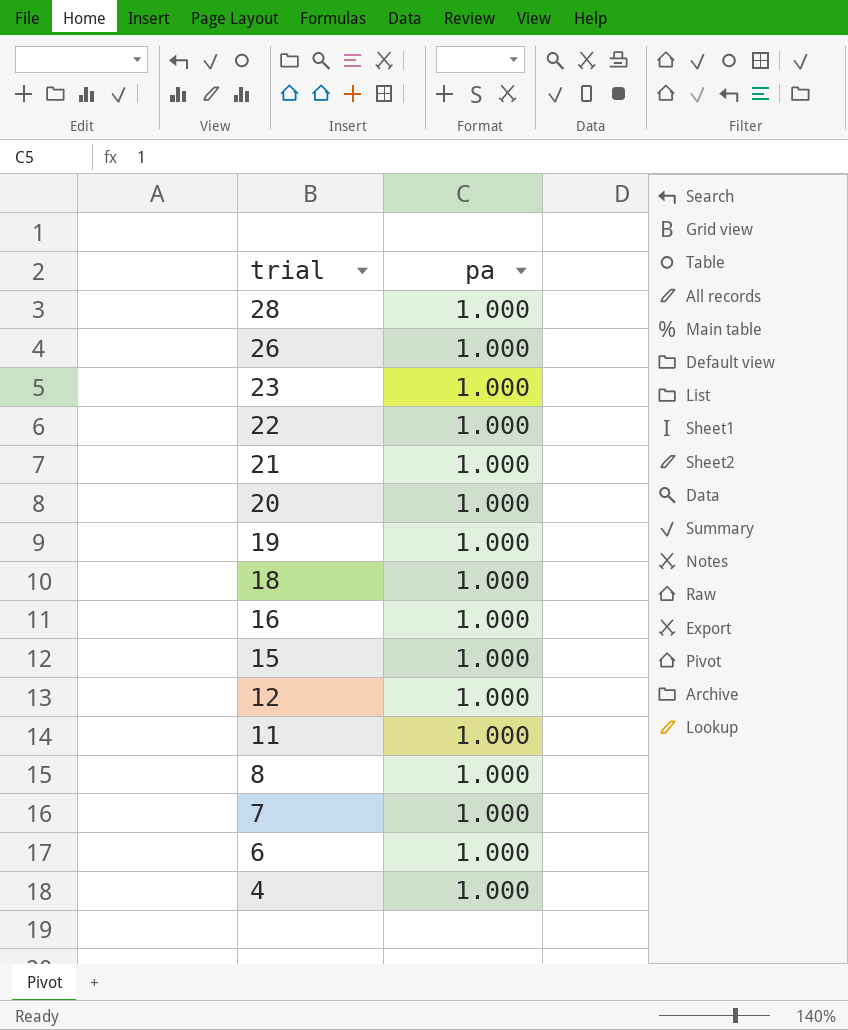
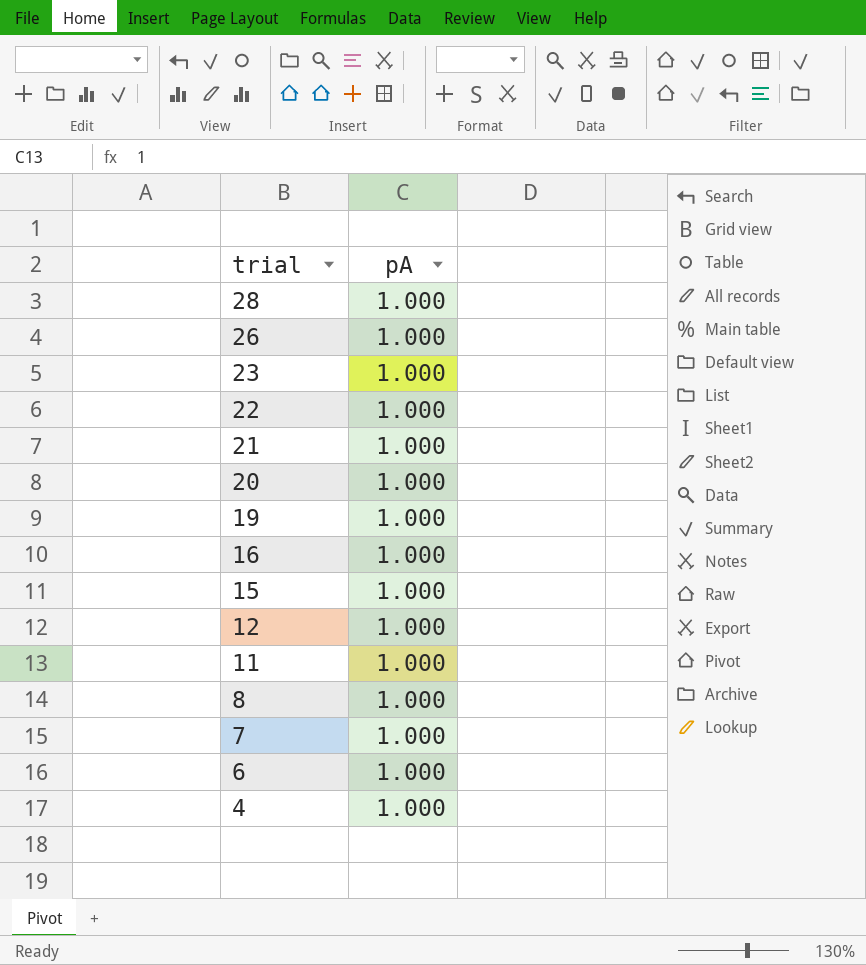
column name: pa -> pA
row 18: 1.000 -> none

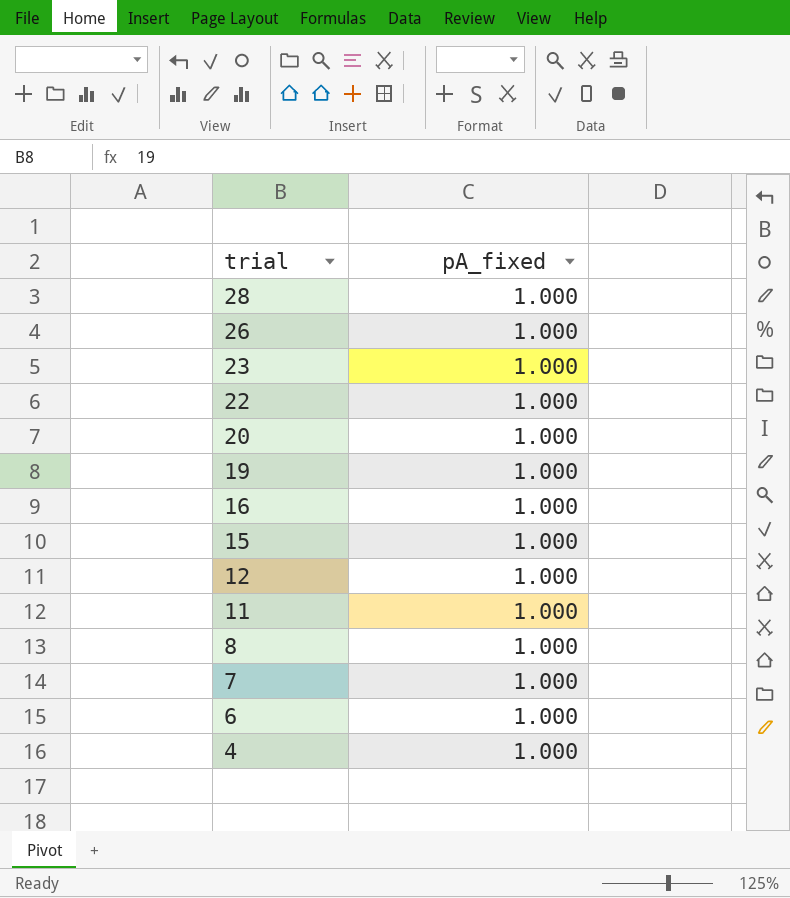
column name: pA -> pA_fixed
row 21: 1.000 -> none

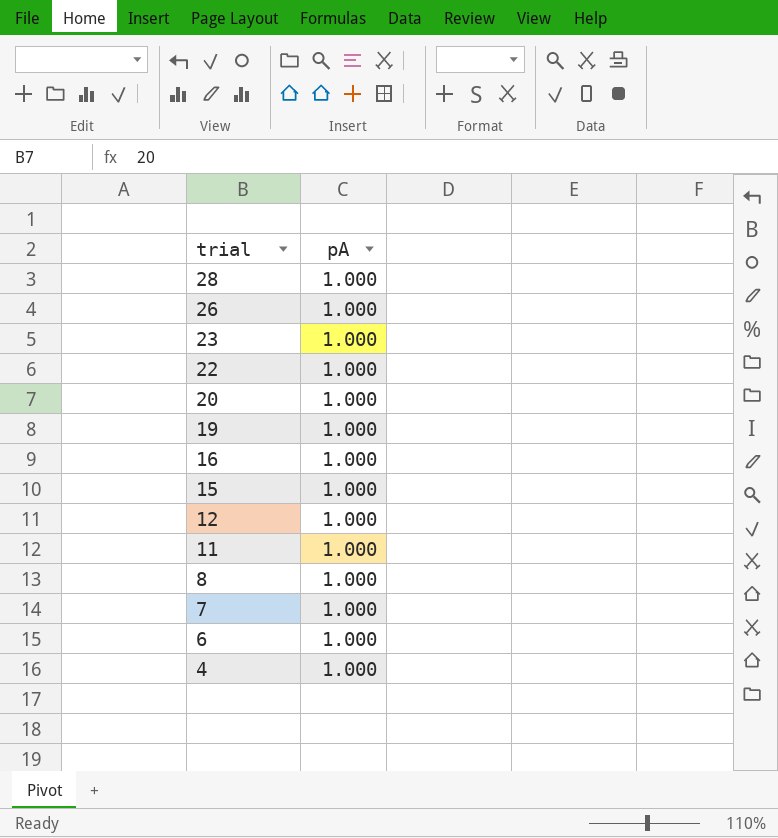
column name: pA_fixed -> pA

